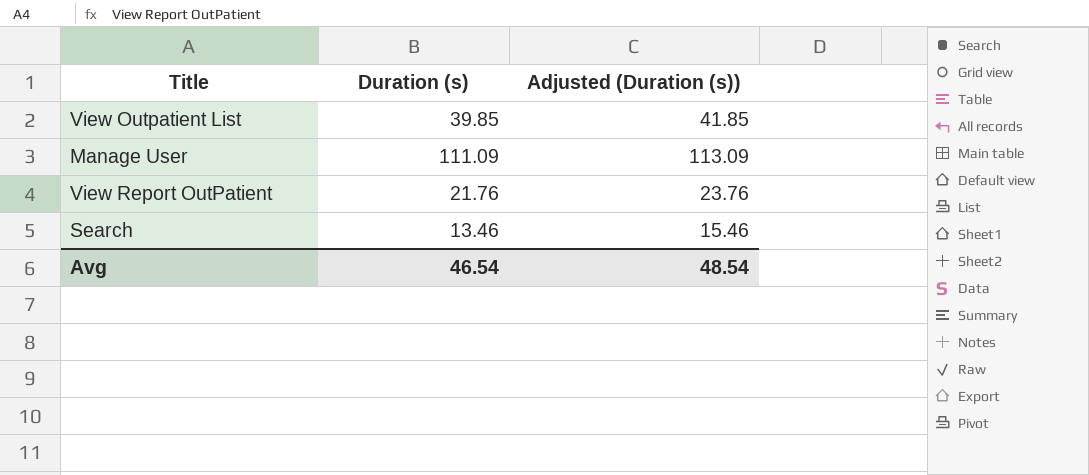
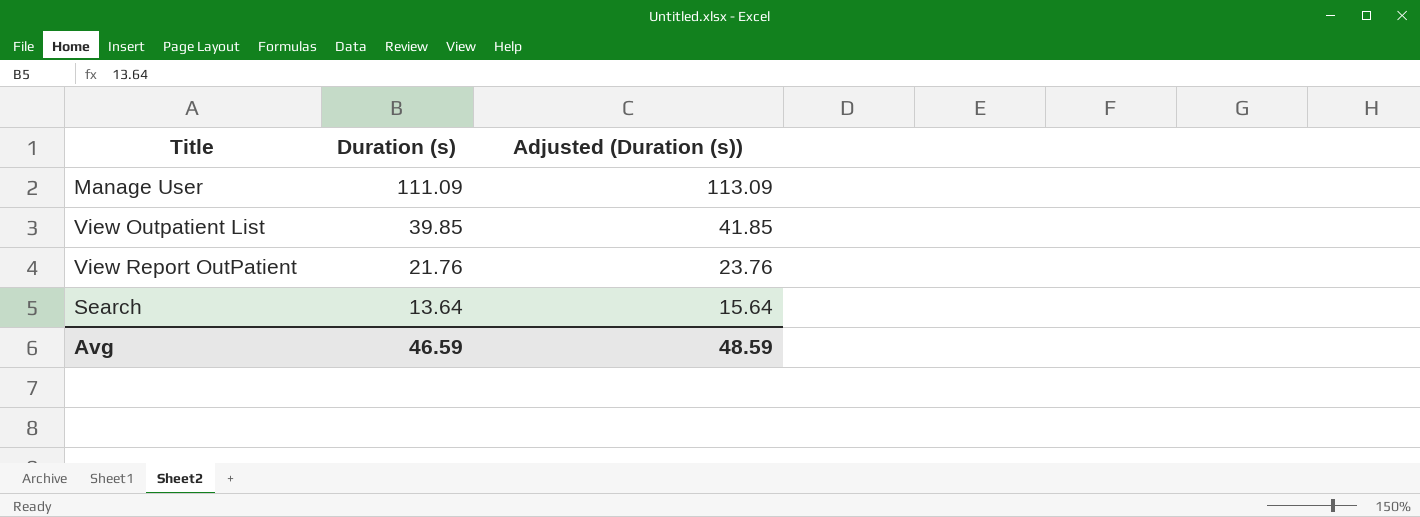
row order: none -> Duration (s) descending
Search | Duration (s): 13.46 -> 13.64
Search | Adjusted (Duration (s)): 15.46 -> 15.64
Avg | Duration (s): 46.54 -> 46.59
Avg | Adjusted (Duration (s)): 48.54 -> 48.59

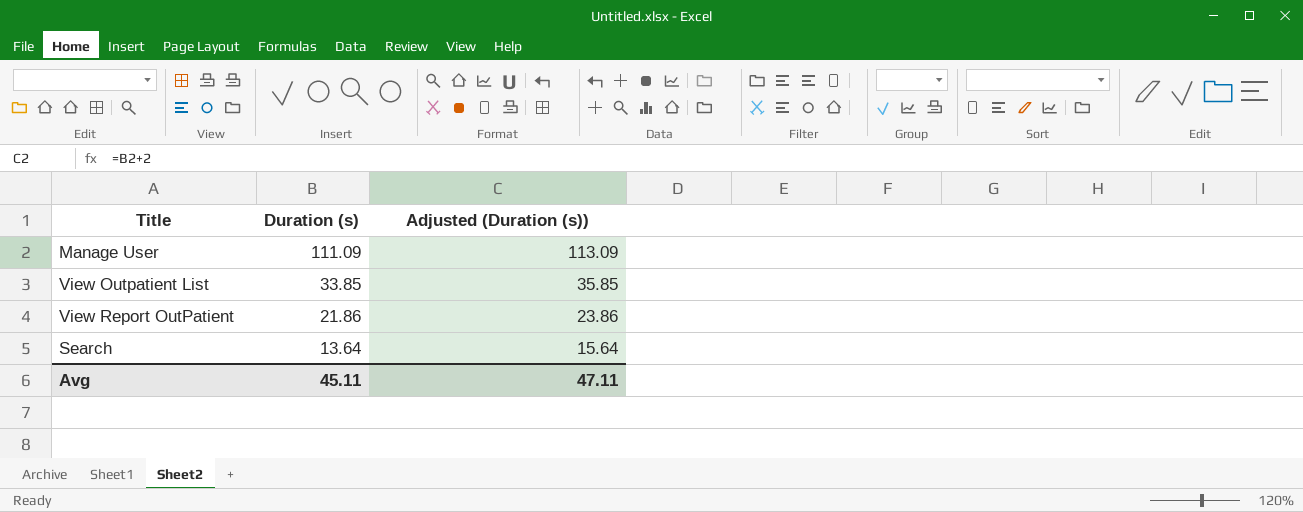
View Outpatient List | Duration (s): 39.85 -> 33.85
View Outpatient List | Adjusted (Duration (s)): 41.85 -> 35.85
View Report OutPatient | Duration (s): 21.76 -> 21.86
View Report OutPatient | Adjusted (Duration (s)): 23.76 -> 23.86
Avg | Duration (s): 46.59 -> 45.11
Avg | Adjusted (Duration (s)): 48.59 -> 47.11

